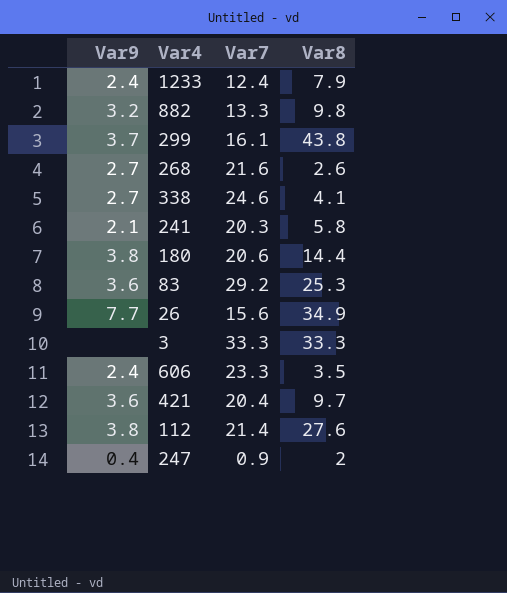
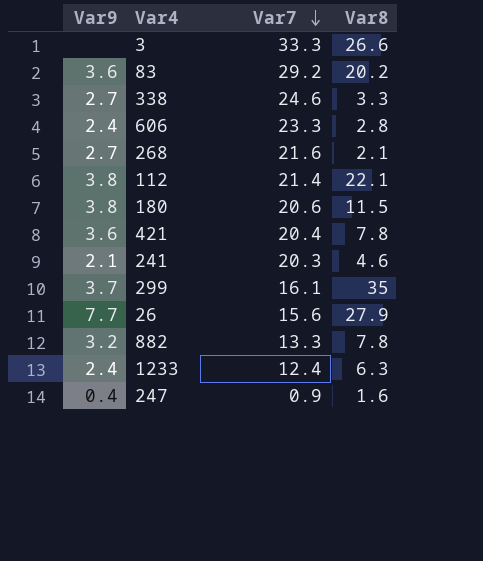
row order: none -> Var7 descending
3 | Var8: 33.3 -> 26.6
83 | Var8: 25.3 -> 20.2
338 | Var8: 4.1 -> 3.3
606 | Var8: 3.5 -> 2.8
268 | Var8: 2.6 -> 2.1
112 | Var8: 27.6 -> 22.1
180 | Var8: 14.4 -> 11.5
421 | Var8: 9.7 -> 7.8
241 | Var8: 5.8 -> 4.6
299 | Var8: 43.8 -> 35
26 | Var8: 34.9 -> 27.9
882 | Var8: 9.8 -> 7.8
1233 | Var8: 7.9 -> 6.3
247 | Var8: 2 -> 1.6

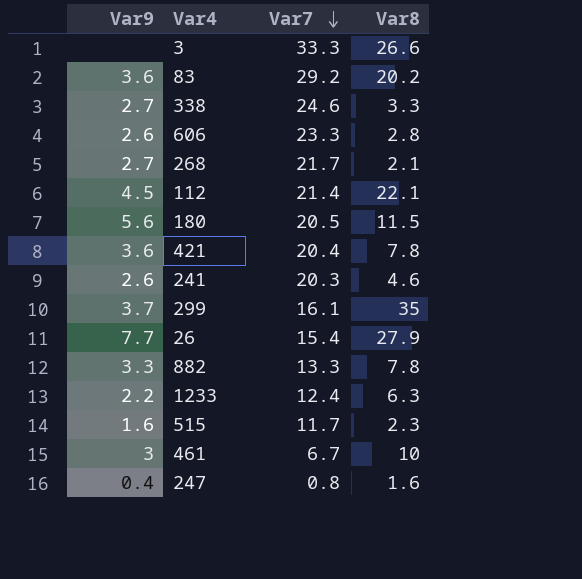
606 | Var9: 2.4 -> 2.6
268 | Var7: 21.6 -> 21.7
112 | Var9: 3.8 -> 4.5
180 | Var9: 3.8 -> 5.6
180 | Var7: 20.6 -> 20.5
241 | Var9: 2.1 -> 2.6
26 | Var7: 15.6 -> 15.4
882 | Var9: 3.2 -> 3.3
1233 | Var9: 2.4 -> 2.2
row 515: none -> 1.6 | 11.7 | 2.3
row 461: none -> 3 | 6.7 | 10
247 | Var7: 0.9 -> 0.8

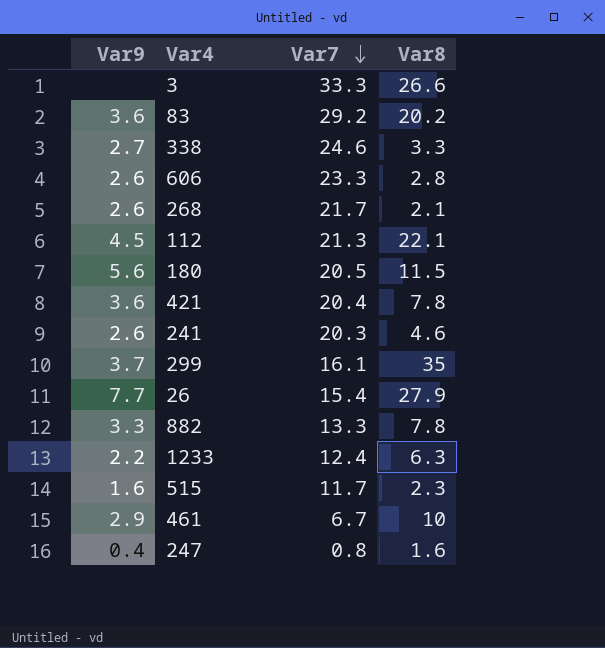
268 | Var9: 2.7 -> 2.6
112 | Var7: 21.4 -> 21.3
461 | Var9: 3 -> 2.9

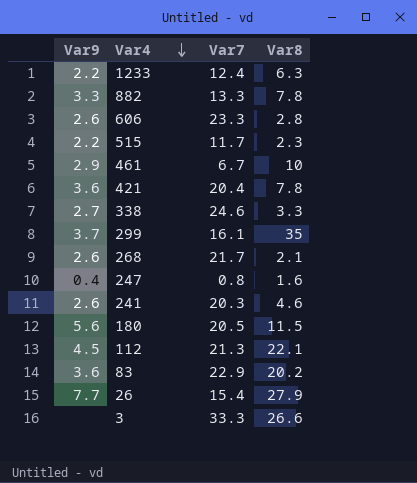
row order: Var7 descending -> Var4 descending
515 | Var9: 1.6 -> 2.2
83 | Var7: 29.2 -> 22.9

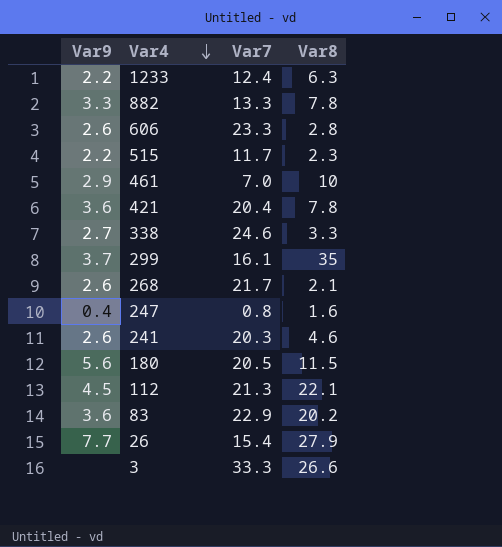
461 | Var7: 6.7 -> 7.0

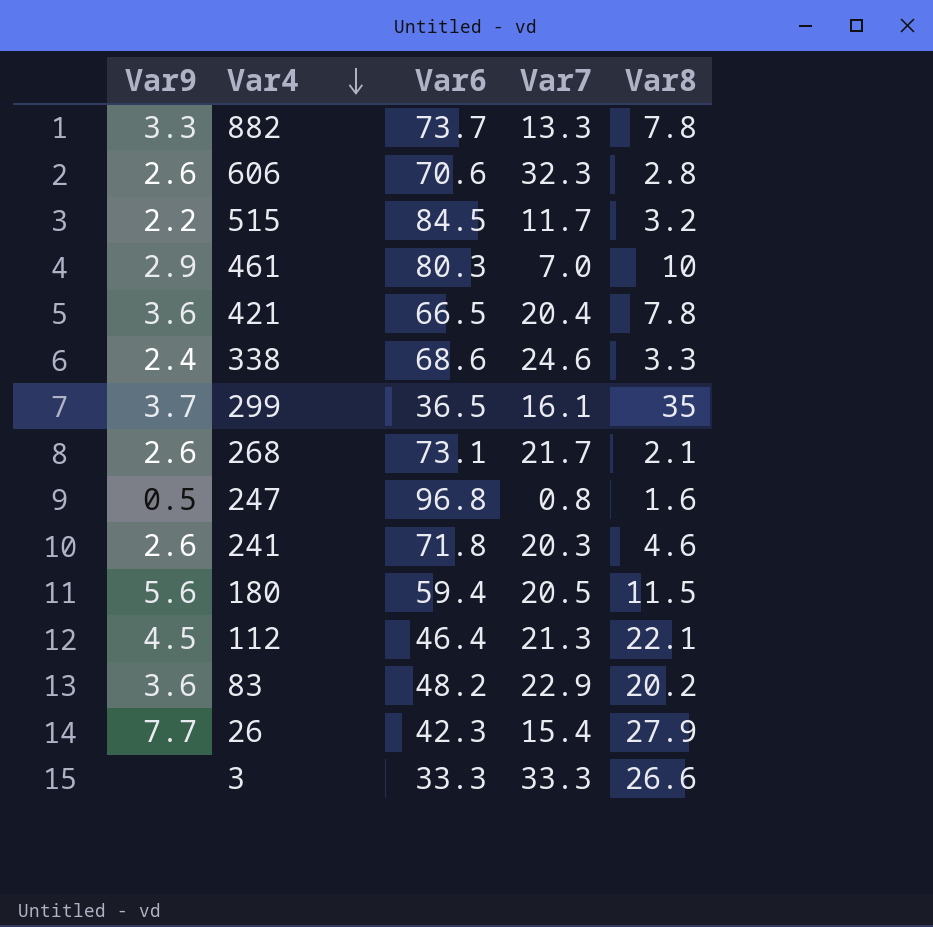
column Var6 | position: none -> 3
row 1233: 2.2 | 12.4 | 6.3 -> none
606 | Var7: 23.3 -> 32.3
515 | Var8: 2.3 -> 3.2
338 | Var9: 2.7 -> 2.4
247 | Var9: 0.4 -> 0.5

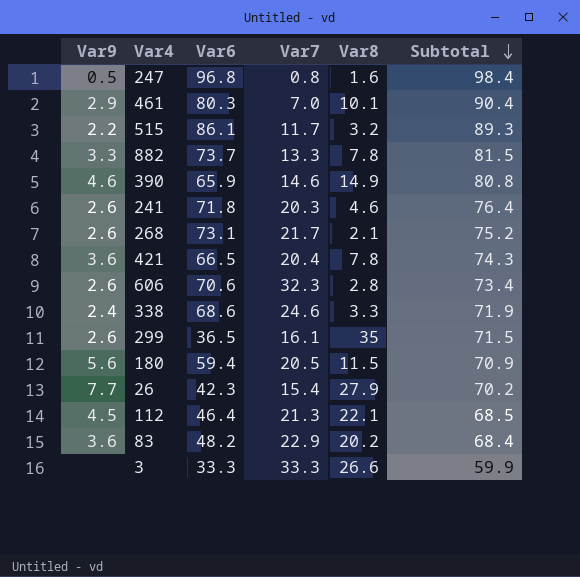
row order: Var4 descending -> Subtotal descending
column Subtotal | formula: none -> [Var6] + [Var8]
461 | Var8: 10 -> 10.1
515 | Var6: 84.5 -> 86.1
row 390: none -> 4.6 | 65.9 | 14.6 | 14.9 | 80.8
299 | Var9: 3.7 -> 2.6

